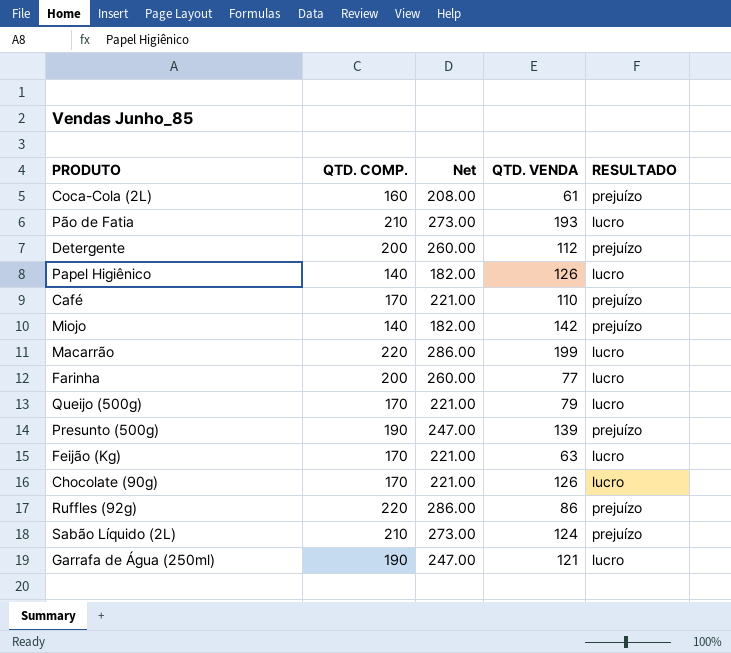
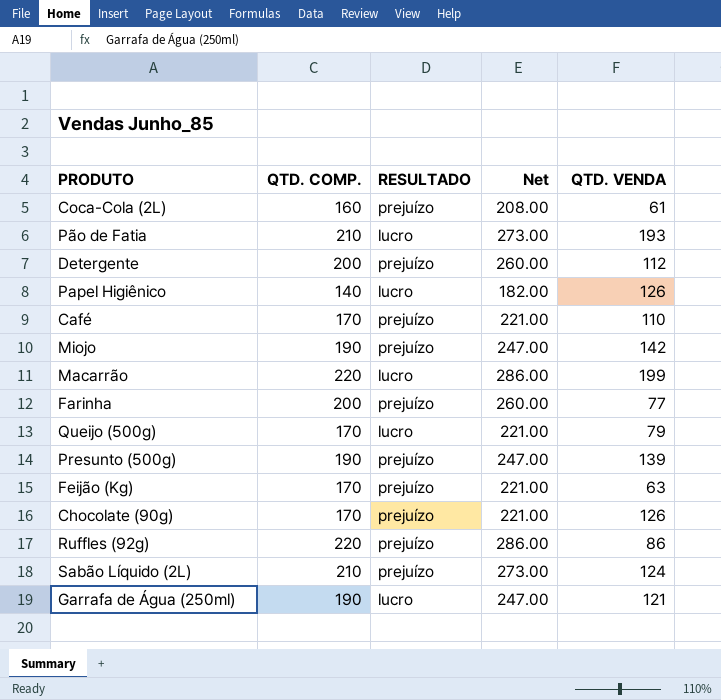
column RESULTADO | position: 5 -> 3
Miojo | QTD. COMP.: 140 -> 190
Miojo | Net: 182.00 -> 247.00
Farinha | RESULTADO: lucro -> prejuízo
Feijão (Kg) | RESULTADO: lucro -> prejuízo
Chocolate (90g) | RESULTADO: lucro -> prejuízo

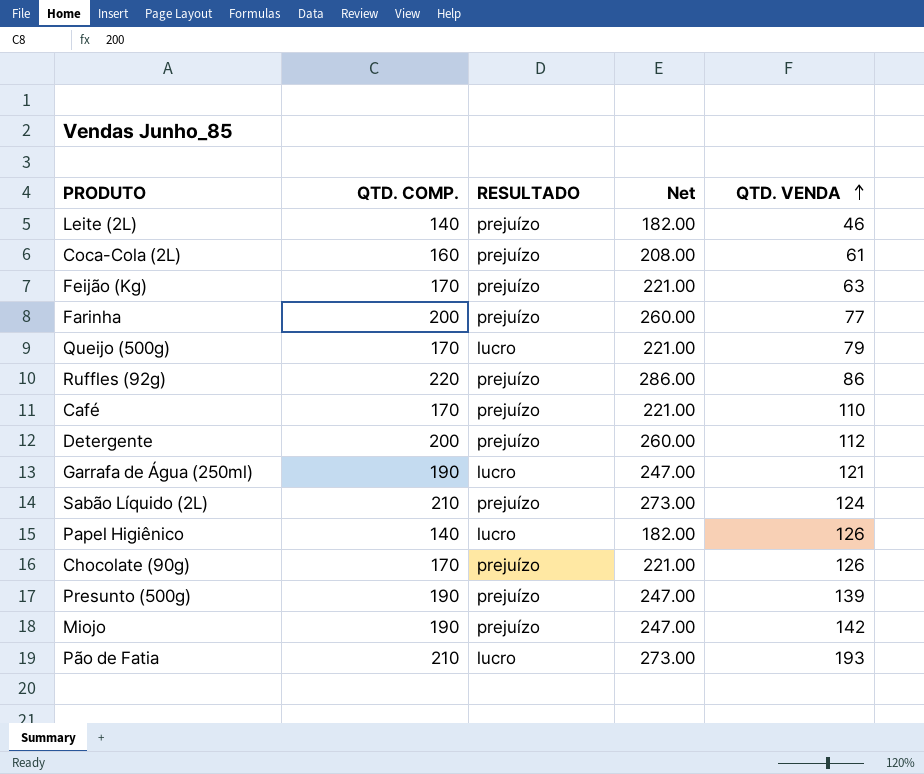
row order: none -> QTD. VENDA ascending
row Macarrão: 220 | lucro | 286.00 | 199 -> none
row Leite (2L): none -> 140 | prejuízo | 182.00 | 46

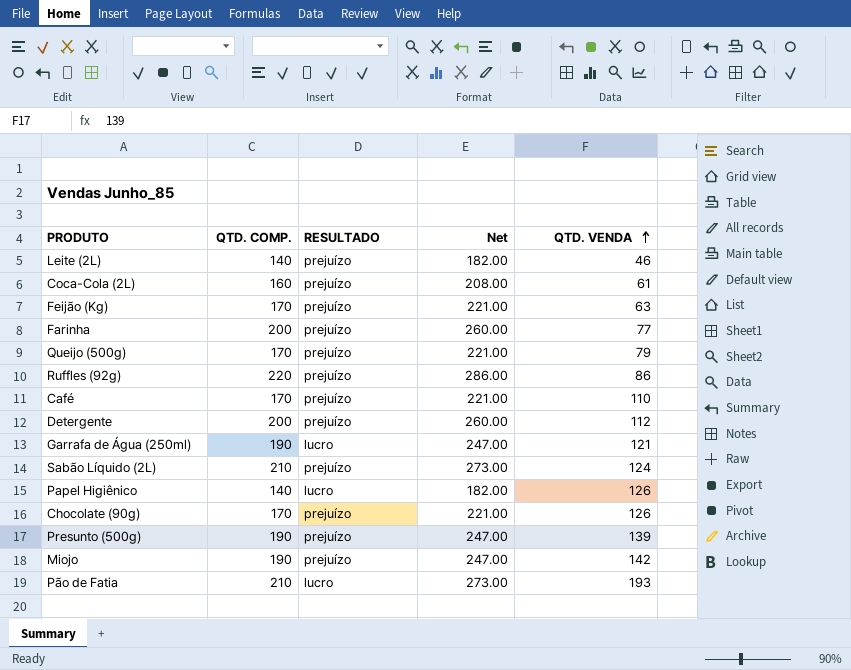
Queijo (500g) | RESULTADO: lucro -> prejuízo

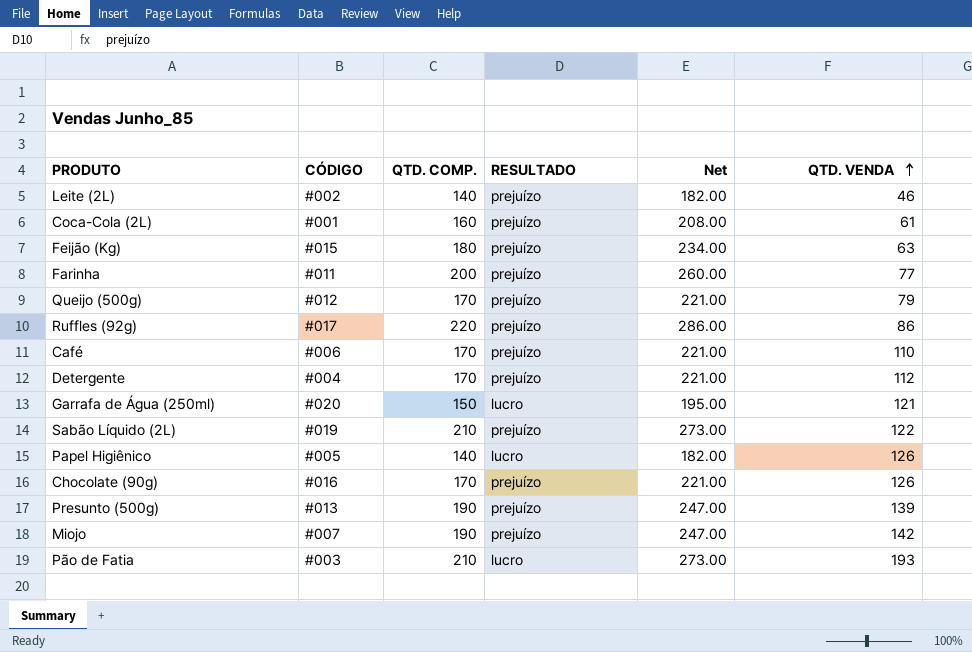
column CÓDIGO | position: none -> 2
Feijão (Kg) | QTD. COMP.: 170 -> 180
Feijão (Kg) | Net: 221.00 -> 234.00
Detergente | QTD. COMP.: 200 -> 170
Detergente | Net: 260.00 -> 221.00
Garrafa de Água (250ml) | QTD. COMP.: 190 -> 150
Garrafa de Água (250ml) | Net: 247.00 -> 195.00
Sabão Líquido (2L) | QTD. VENDA: 124 -> 122

